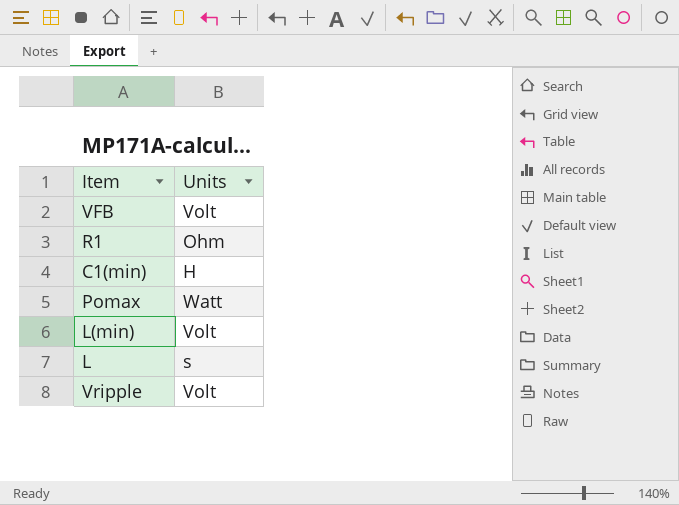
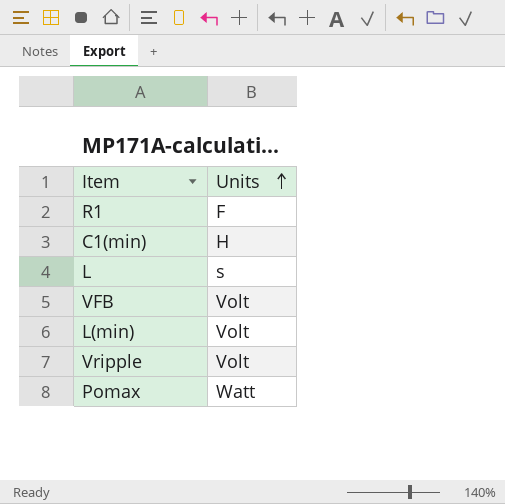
row order: none -> Units ascending
R1 | Units: Ohm -> F

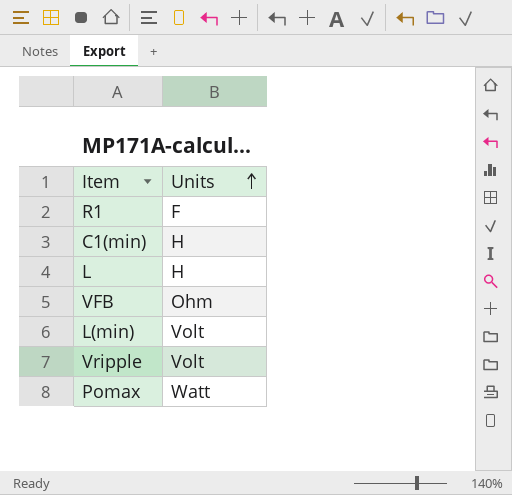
L | Units: s -> H
VFB | Units: Volt -> Ohm

